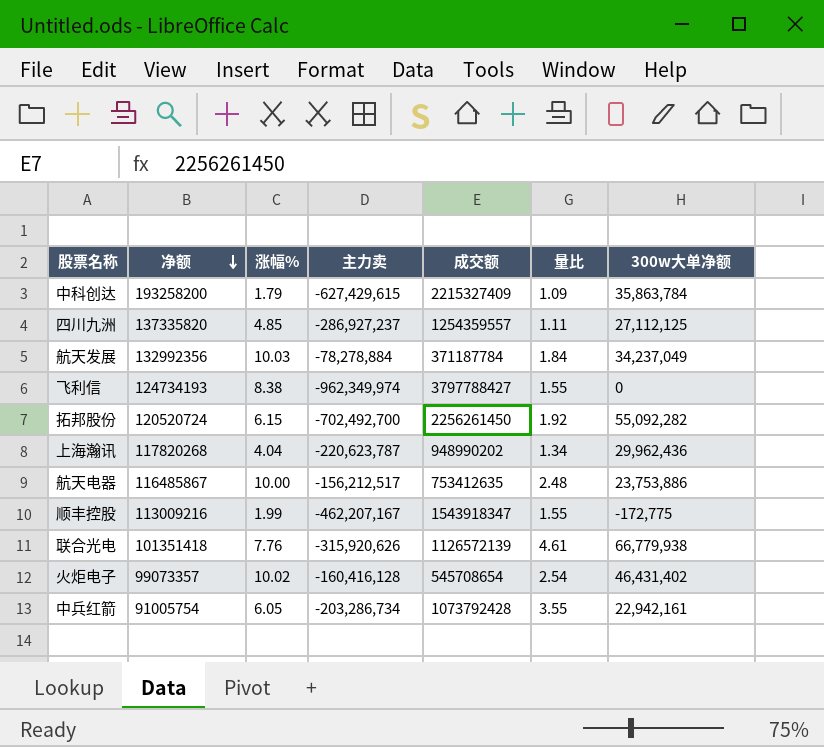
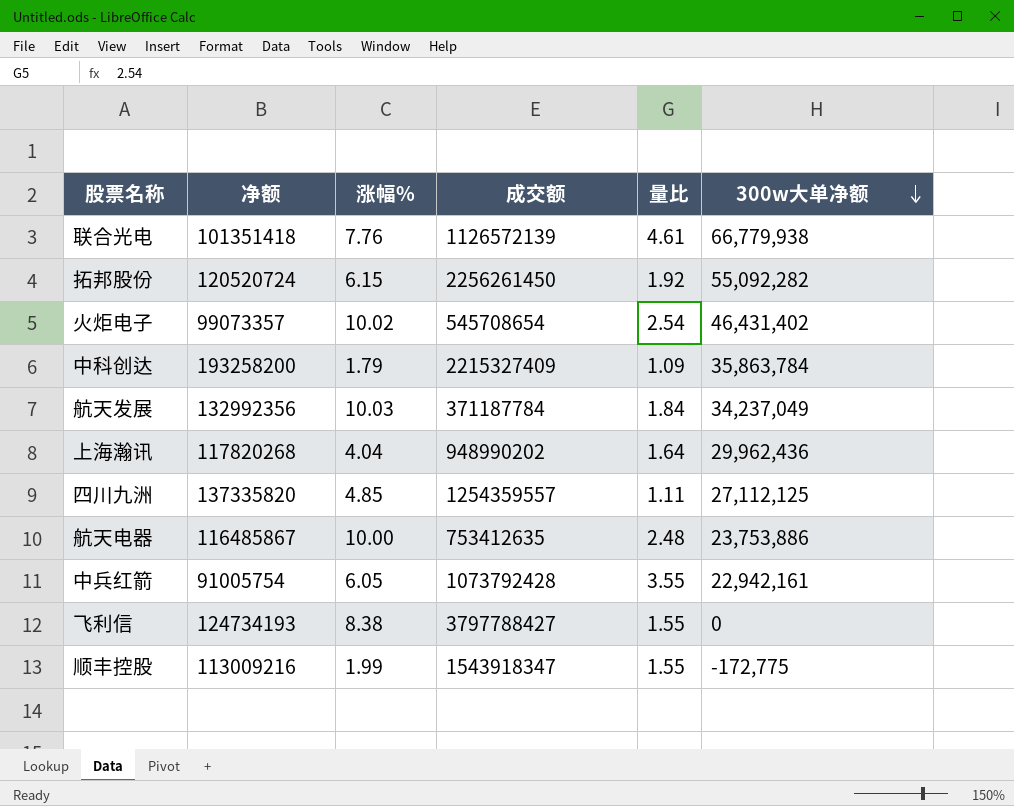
row order: 净额 descending -> 300w大单净额 descending
column 主力卖 | position: 4 -> none
上海瀚讯 | 量比: 1.34 -> 1.64

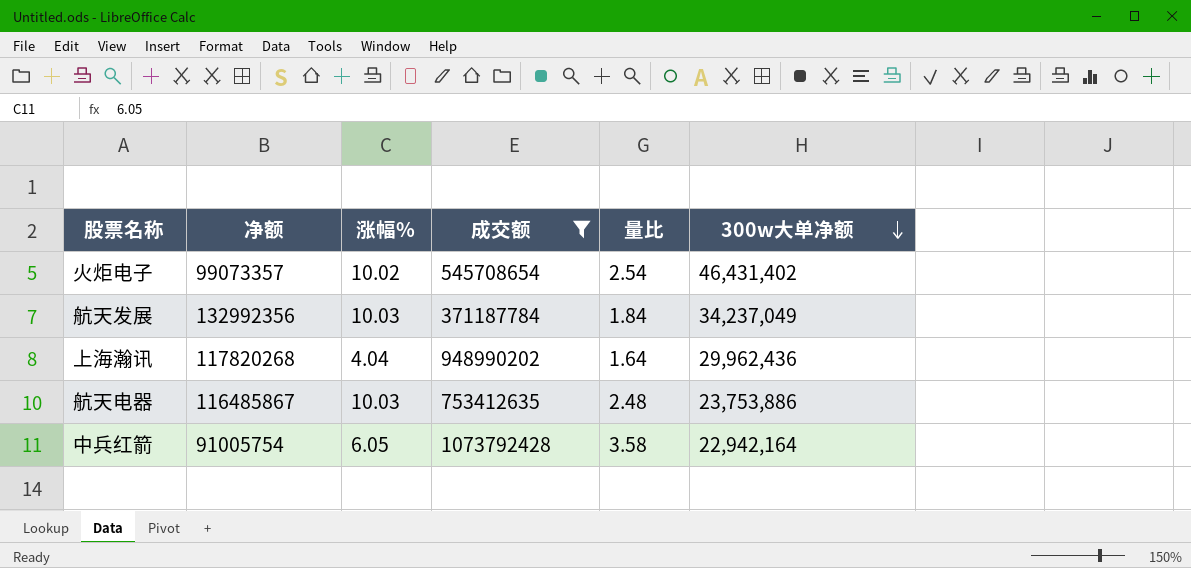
filter: none -> 成交额 <= 1073792428
航天电器 | 涨幅%: 10.00 -> 10.03
中兵红箭 | 量比: 3.55 -> 3.58
中兵红箭 | 300w大单净额: 22,942,161 -> 22,942,164

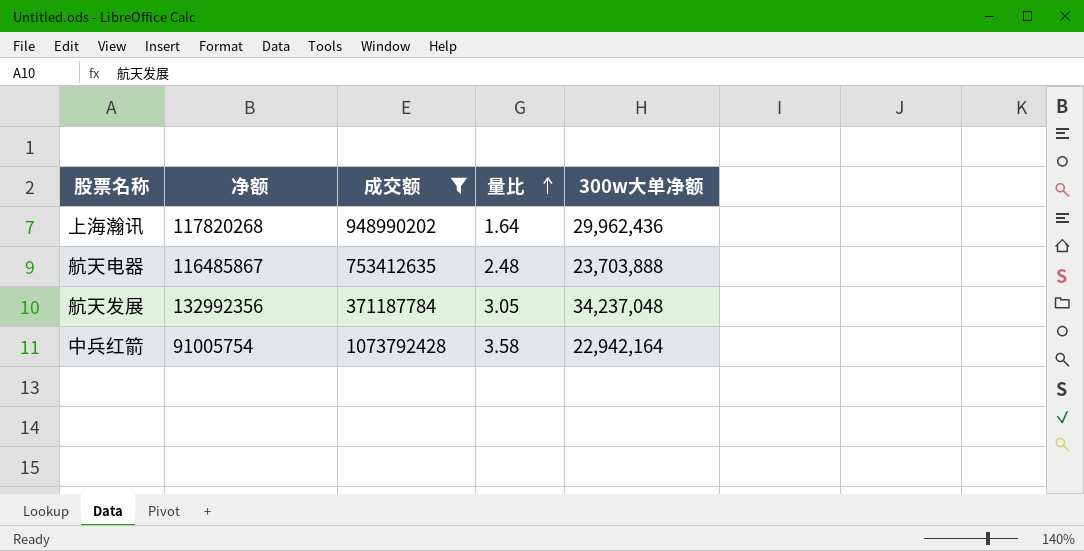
row order: 300w大单净额 descending -> 量比 ascending
column 涨幅% | position: 3 -> none
row 火炬电子: 99073357 | 10.02 | 545708654 | 2.54 | 46,431,402 -> none
航天电器 | 300w大单净额: 23,753,886 -> 23,703,888
航天发展 | 量比: 1.84 -> 3.05
航天发展 | 300w大单净额: 34,237,049 -> 34,237,048

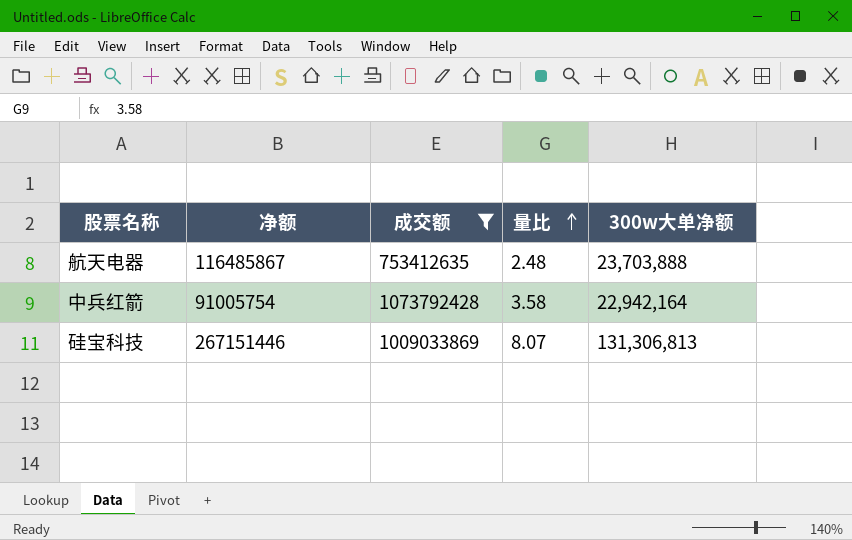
row 上海瀚讯: 117820268 | 948990202 | 1.64 | 29,962,436 -> none
row 航天发展: 132992356 | 371187784 | 3.05 | 34,237,048 -> none
row 硅宝科技: none -> 267151446 | 1009033869 | 8.07 | 131,306,813

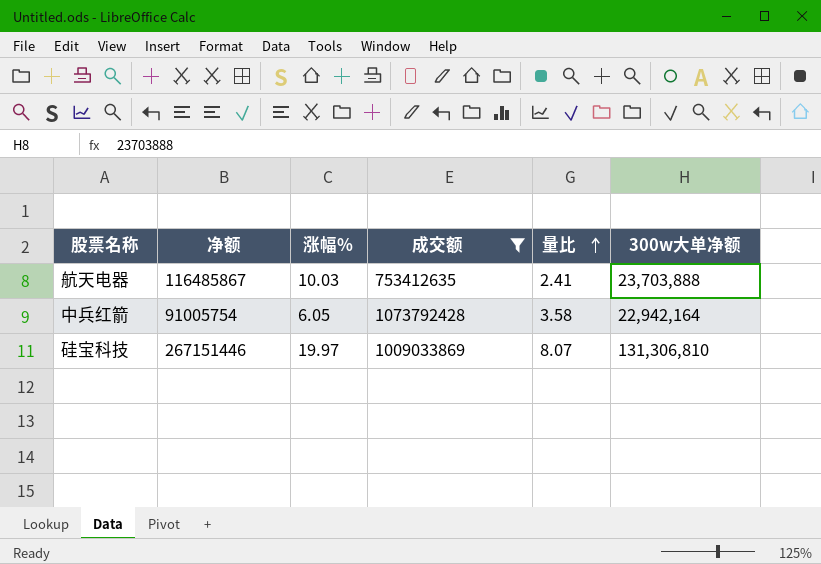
column 涨幅% | position: none -> 3
航天电器 | 量比: 2.48 -> 2.41
硅宝科技 | 300w大单净额: 131,306,813 -> 131,306,810

